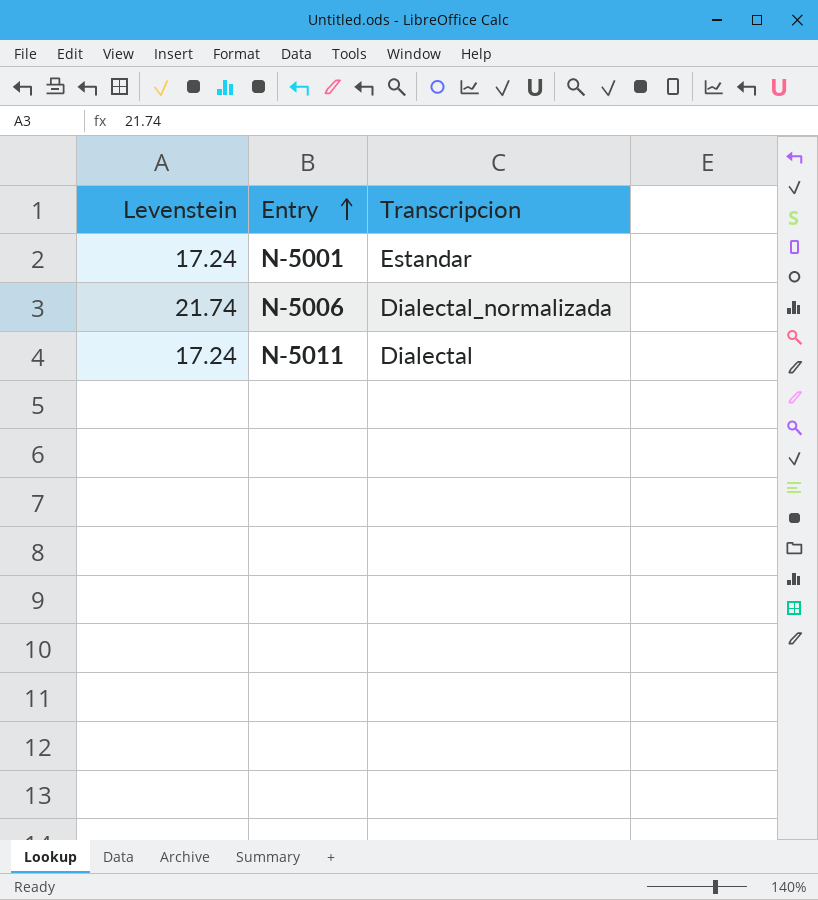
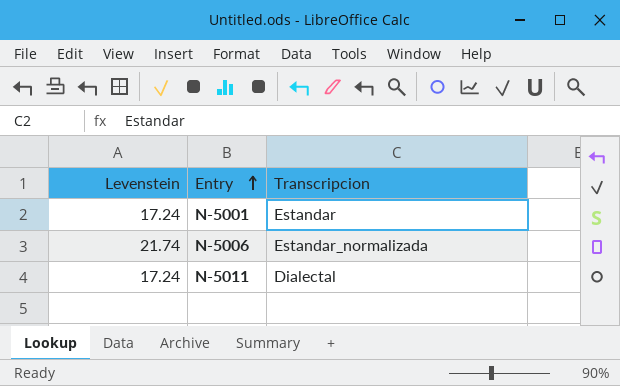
N-5006 | Transcripcion: Dialectal_normalizada -> Estandar_normalizada

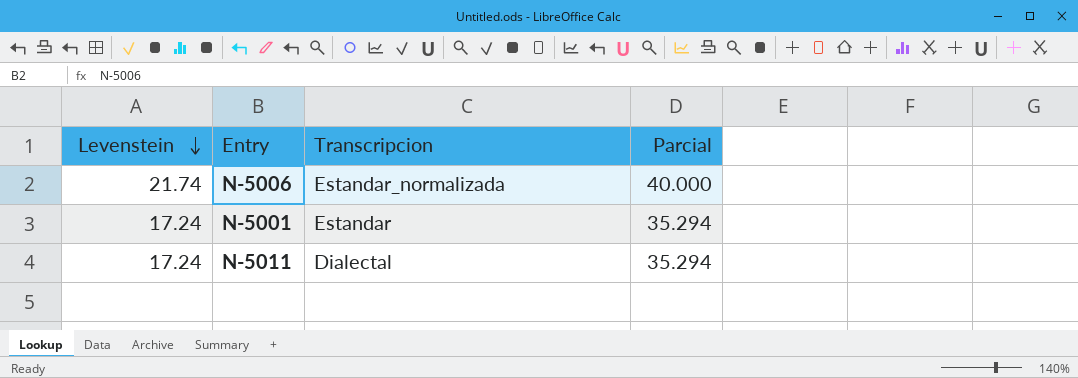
row order: Entry ascending -> Levenstein descending
column Parcial | position: none -> 4

